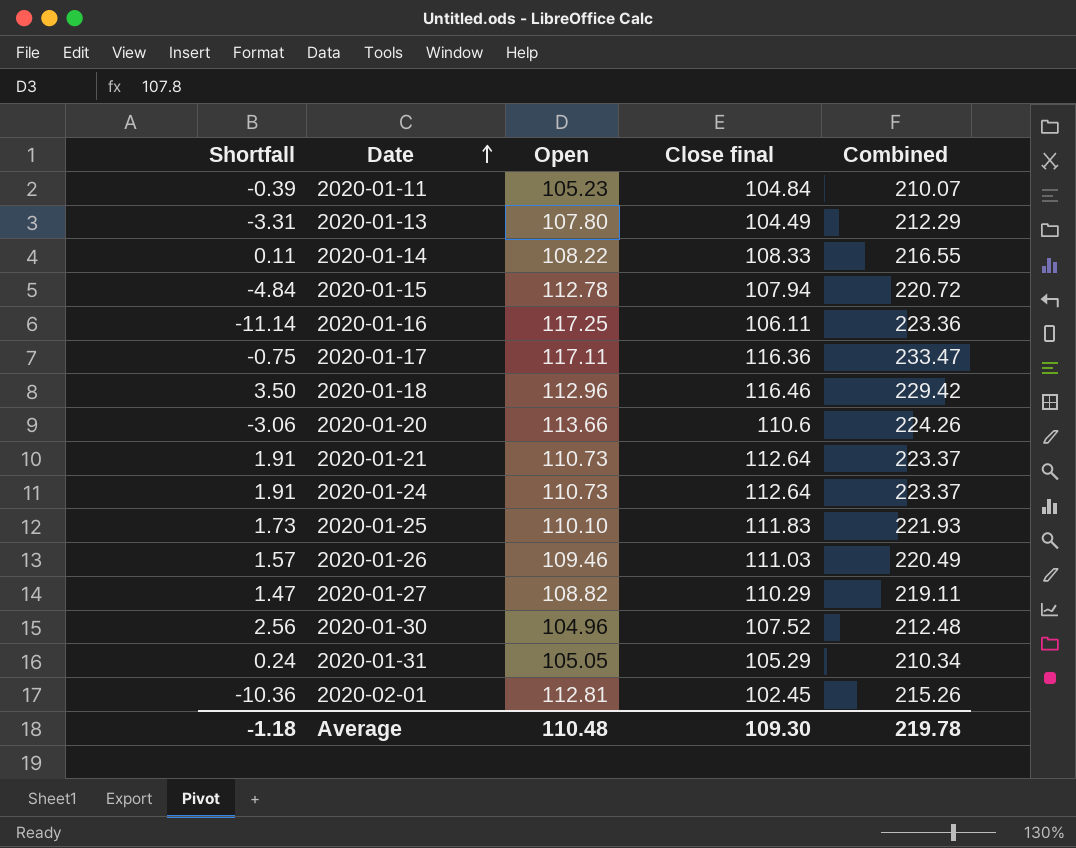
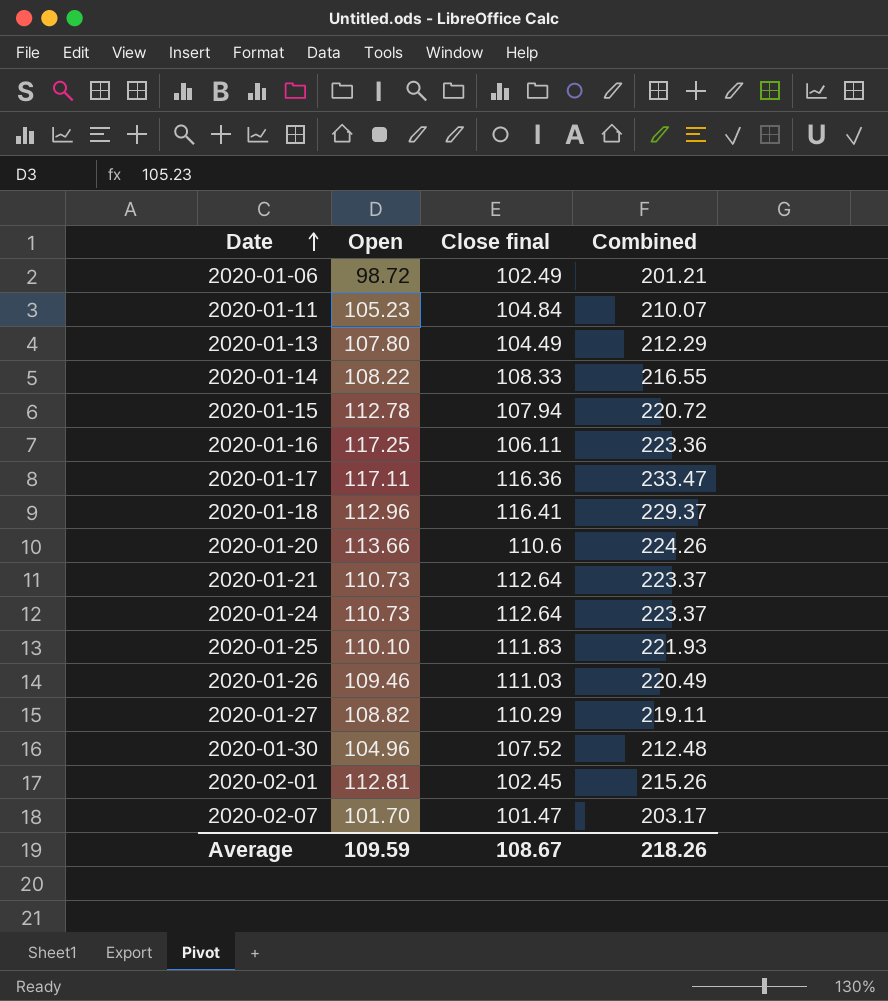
column Shortfall | formula: [Close final] - [Open] -> none
row 2020-01-31: 0.24 | 105.05 | 105.29 | 210.34 -> none
row 2020-01-06: none -> 98.72 | 102.49 | 201.21
2020-01-18 | Close final: 116.46 -> 116.41
2020-01-18 | Combined: 229.42 -> 229.37
row 2020-02-07: none -> 101.70 | 101.47 | 203.17
Average | Open: 110.48 -> 109.59
Average | Close final: 109.30 -> 108.67
Average | Combined: 219.78 -> 218.26

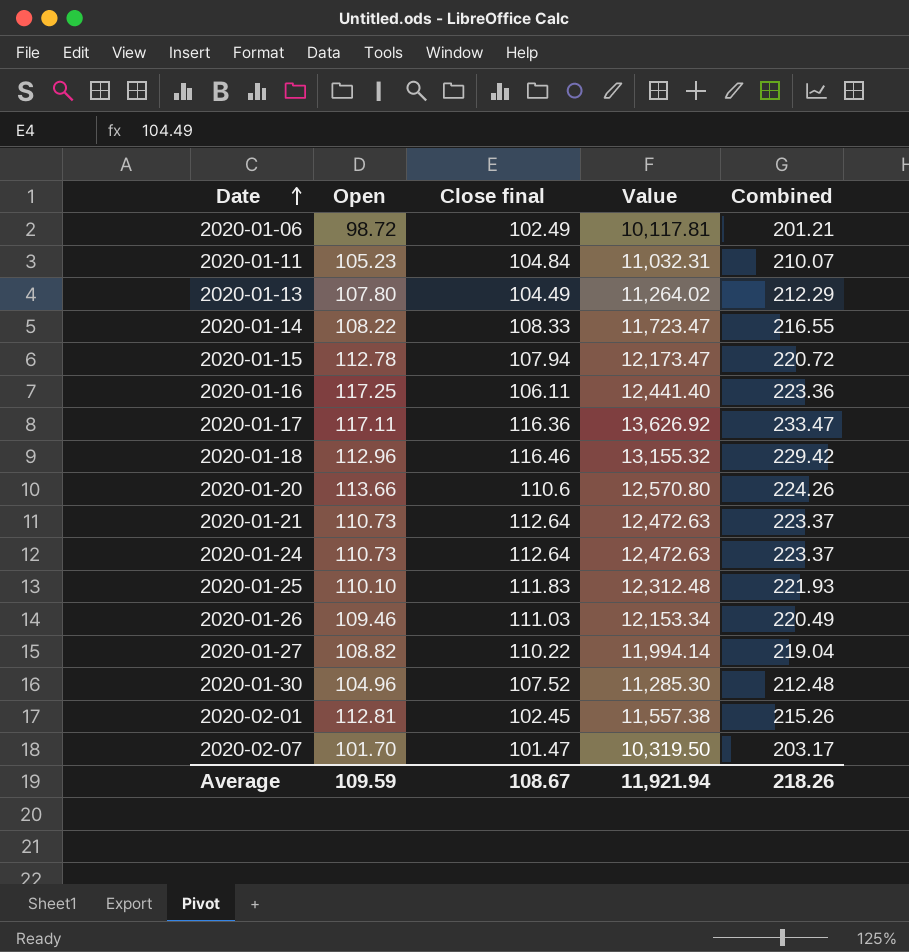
column Value | formula: none -> [Open] * [Close final]
2020-01-18 | Close final: 116.41 -> 116.46
2020-01-18 | Combined: 229.37 -> 229.42
2020-01-27 | Close final: 110.29 -> 110.22
2020-01-27 | Combined: 219.11 -> 219.04

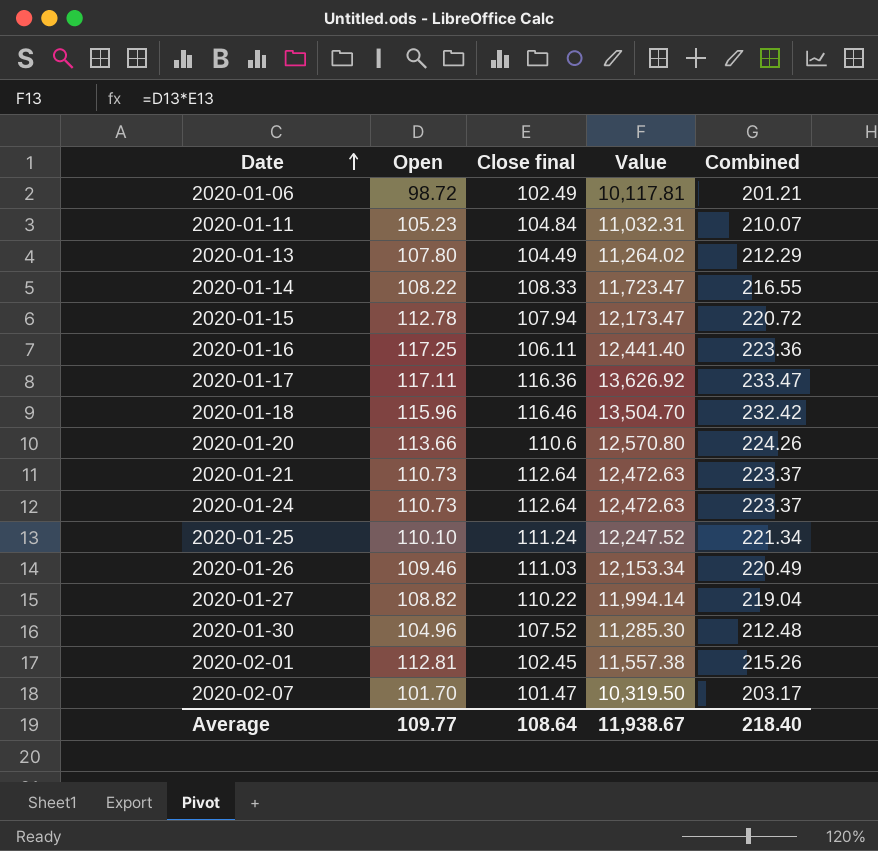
2020-01-18 | Open: 112.96 -> 115.96
2020-01-18 | Value: 13,155.32 -> 13,504.70
2020-01-18 | Combined: 229.42 -> 232.42
2020-01-25 | Close final: 111.83 -> 111.24
2020-01-25 | Value: 12,312.48 -> 12,247.52
2020-01-25 | Combined: 221.93 -> 221.34
Average | Open: 109.59 -> 109.77
Average | Close final: 108.67 -> 108.64
Average | Value: 11,921.94 -> 11,938.67
Average | Combined: 218.26 -> 218.40

